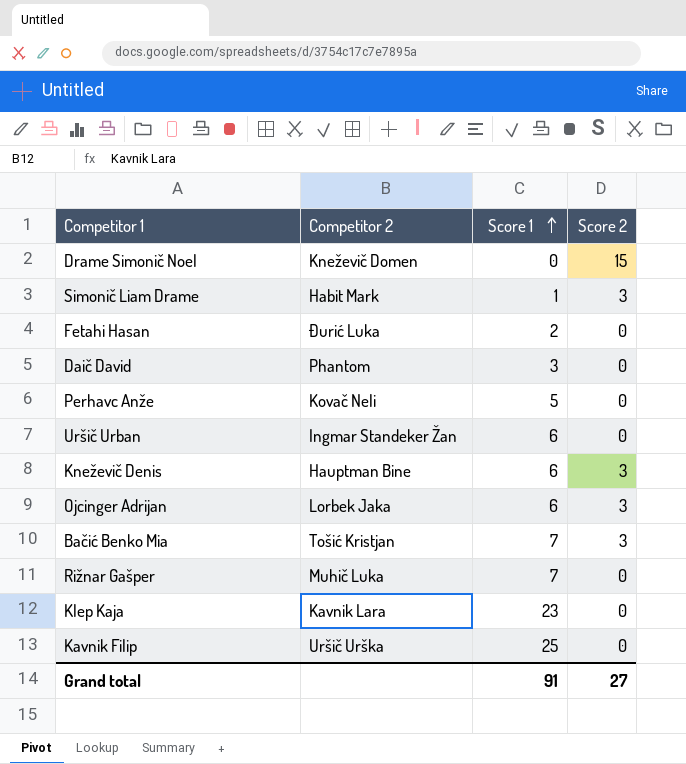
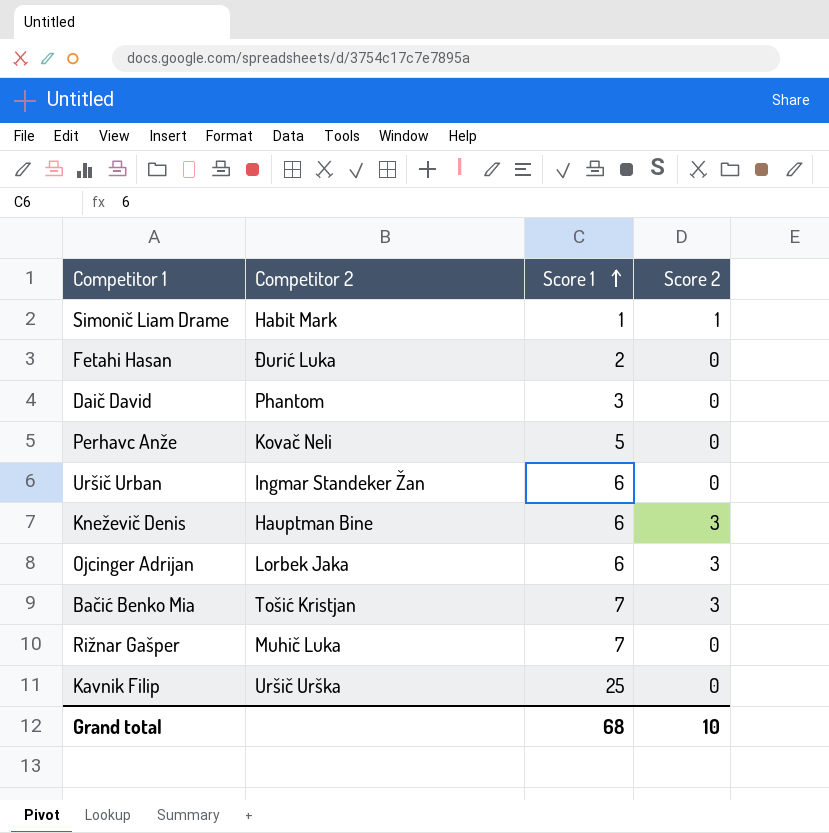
row Drame Simonič Noel: Kneževič Domen | 0 | 15 -> none
row Klep Kaja: Kavnik Lara | 23 | 0 -> none
Simonič Liam Drame | Score 2: 3 -> 1
Grand total | Score 1: 91 -> 68
Grand total | Score 2: 27 -> 10

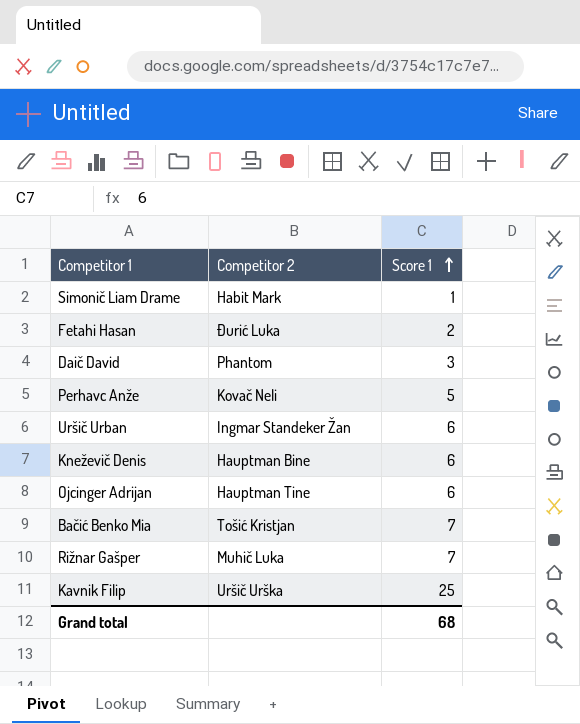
column Score 2 | position: 4 -> none
Ojcinger Adrijan | Competitor 2: Lorbek Jaka -> Hauptman Tine

